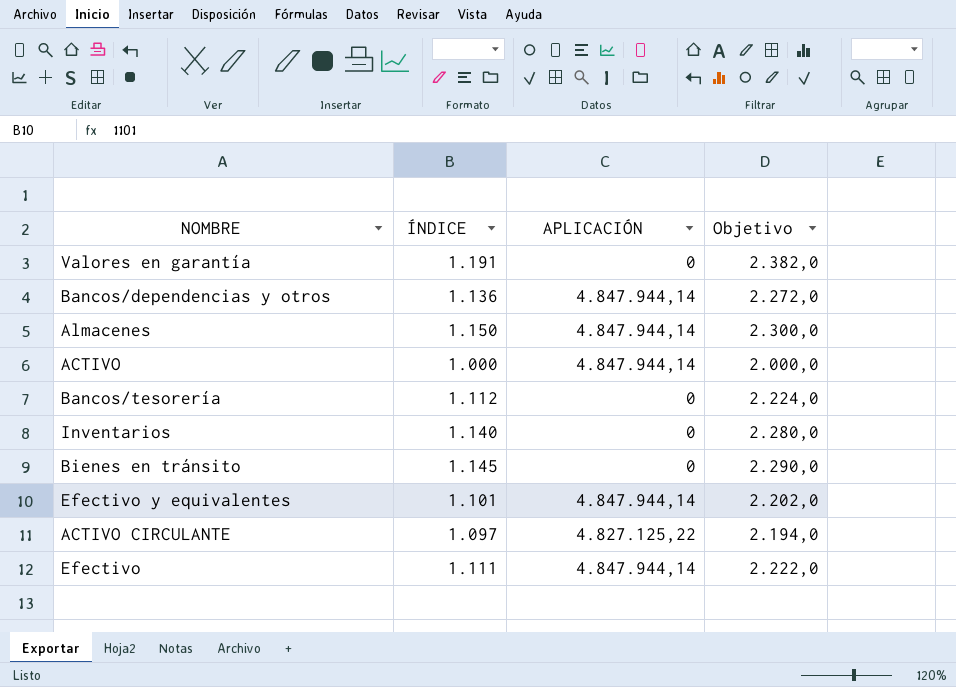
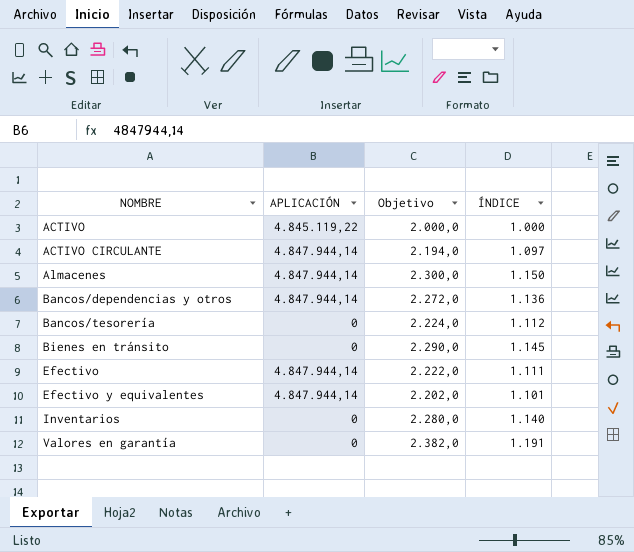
row order: none -> NOMBRE ascending
column ÍNDICE | position: 2 -> 4
ACTIVO | APLICACIÓN: 4.847.944,14 -> 4.845.119,22
ACTIVO CIRCULANTE | APLICACIÓN: 4.827.125,22 -> 4.847.944,14

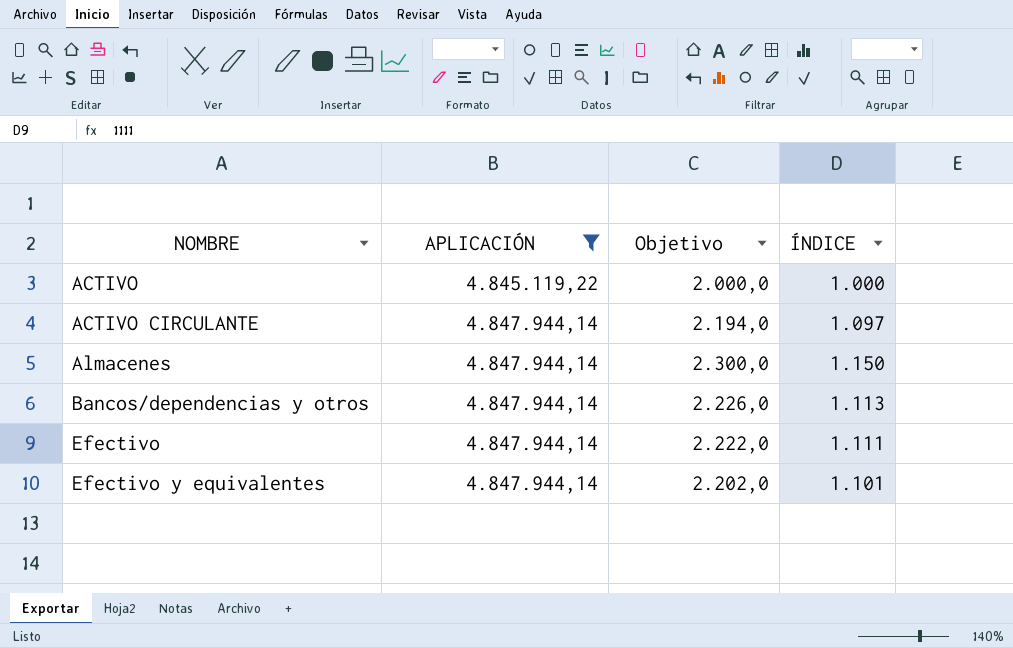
filter: none -> APLICACIÓN != 0
Bancos/dependencias y otros | Objetivo: 2.272,0 -> 2.226,0
Bancos/dependencias y otros | ÍNDICE: 1.136 -> 1.113

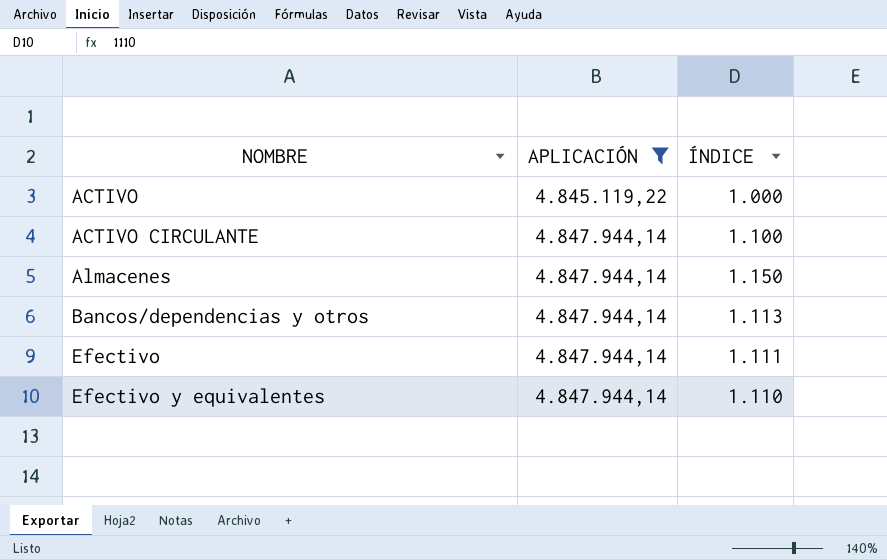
column Objetivo | formula: [ÍNDICE] * 2 -> none
ACTIVO CIRCULANTE | ÍNDICE: 1.097 -> 1.100
Efectivo y equivalentes | ÍNDICE: 1.101 -> 1.110

